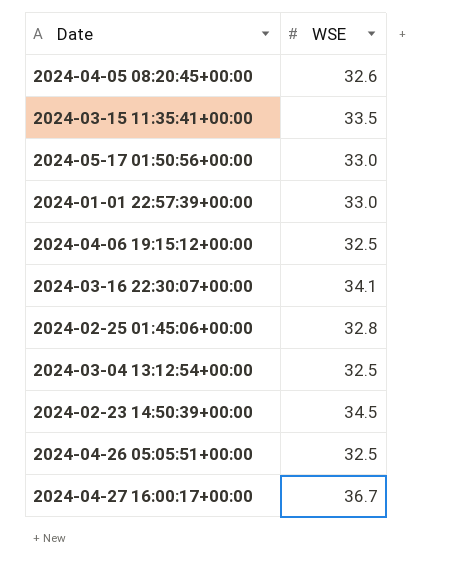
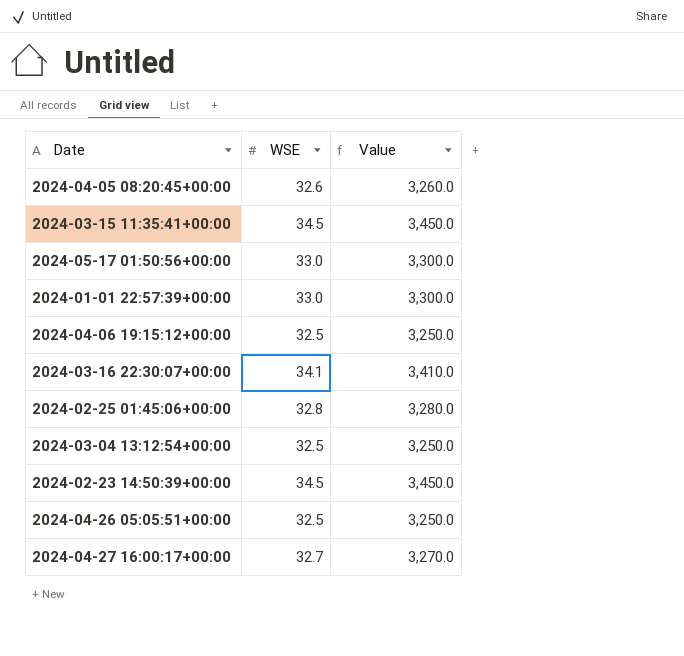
column Value | formula: none -> [WSE] * 100
2024-03-15 11:35:41+00:00 | WSE: 33.5 -> 34.5
2024-04-27 16:00:17+00:00 | WSE: 36.7 -> 32.7

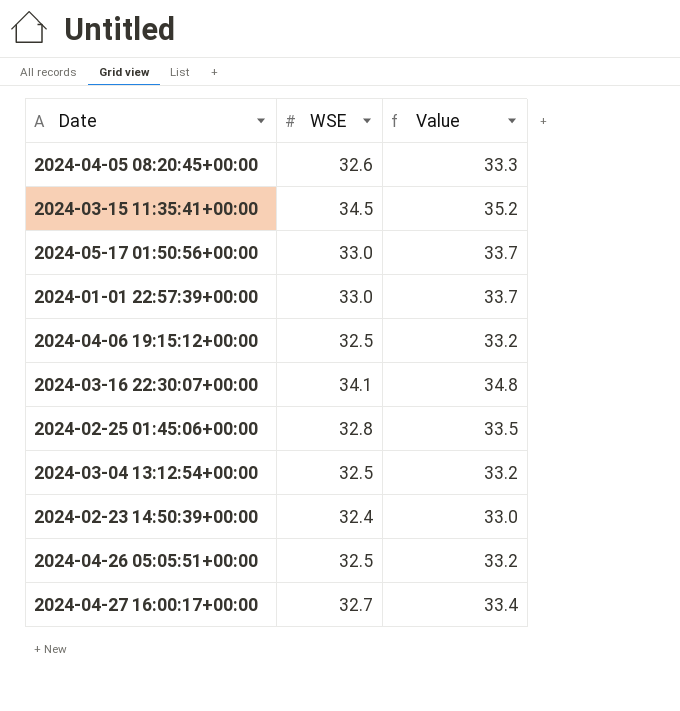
column Value | formula: [WSE] * 100 -> [WSE] * 1.02
2024-02-23 14:50:39+00:00 | WSE: 34.5 -> 32.4

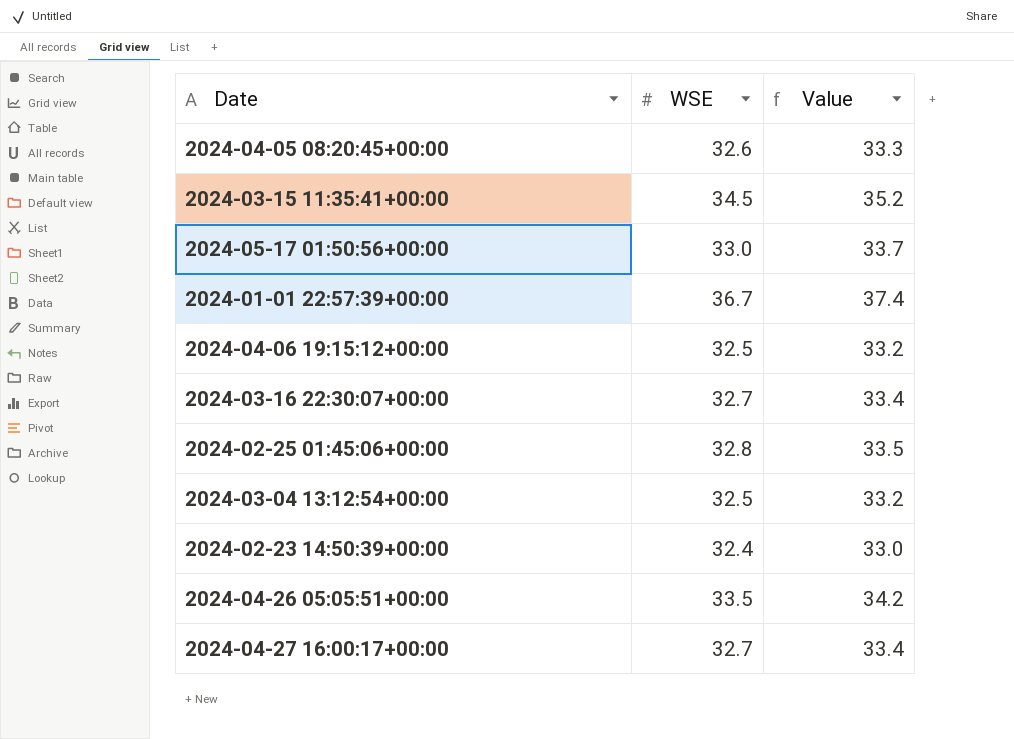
2024-01-01 22:57:39+00:00 | WSE: 33.0 -> 36.7
2024-01-01 22:57:39+00:00 | Value: 33.7 -> 37.4
2024-03-16 22:30:07+00:00 | WSE: 34.1 -> 32.7
2024-03-16 22:30:07+00:00 | Value: 34.8 -> 33.4
2024-04-26 05:05:51+00:00 | WSE: 32.5 -> 33.5
2024-04-26 05:05:51+00:00 | Value: 33.2 -> 34.2

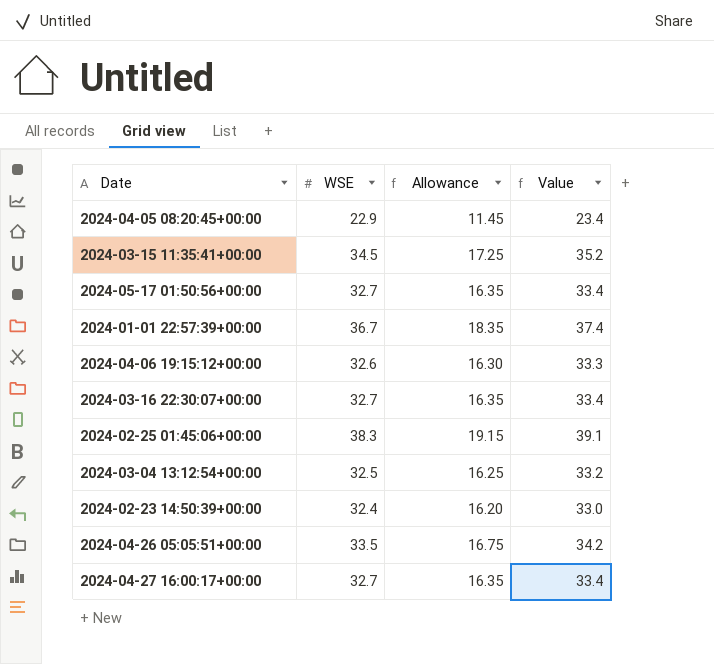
column Allowance | formula: none -> [WSE] * 0.5
2024-04-05 08:20:45+00:00 | WSE: 32.6 -> 22.9
2024-04-05 08:20:45+00:00 | Value: 33.3 -> 23.4
2024-05-17 01:50:56+00:00 | WSE: 33.0 -> 32.7
2024-05-17 01:50:56+00:00 | Value: 33.7 -> 33.4
2024-04-06 19:15:12+00:00 | WSE: 32.5 -> 32.6
2024-04-06 19:15:12+00:00 | Value: 33.2 -> 33.3
2024-02-25 01:45:06+00:00 | WSE: 32.8 -> 38.3
2024-02-25 01:45:06+00:00 | Value: 33.5 -> 39.1

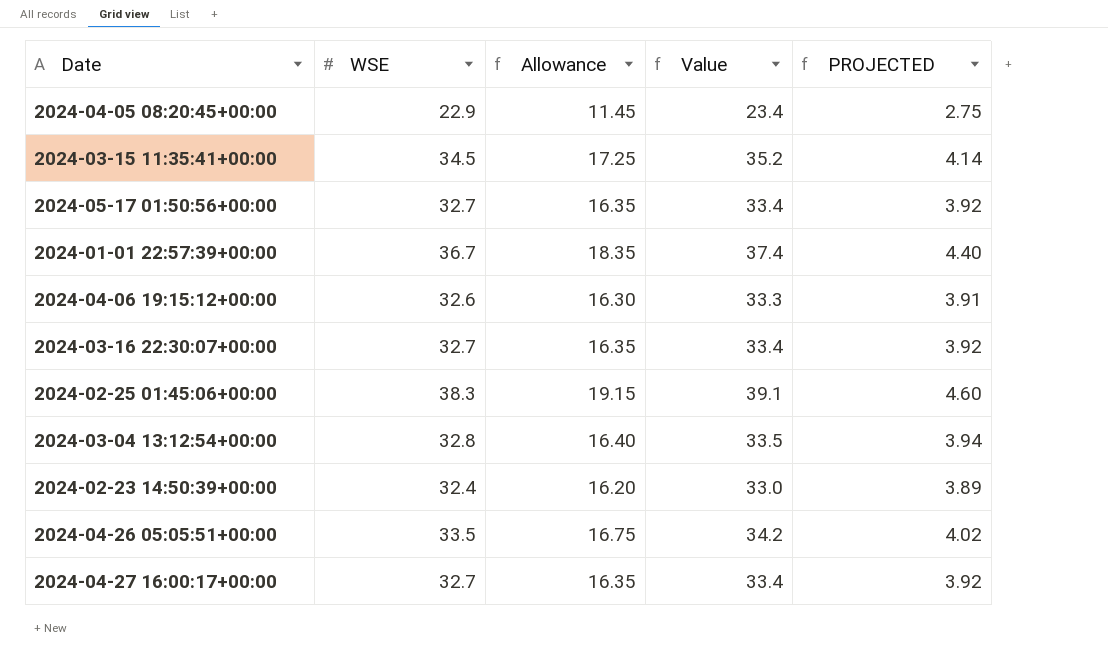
column PROJECTED | formula: none -> [WSE] * 0.12
2024-03-04 13:12:54+00:00 | WSE: 32.5 -> 32.8
2024-03-04 13:12:54+00:00 | Allowance: 16.25 -> 16.40
2024-03-04 13:12:54+00:00 | Value: 33.2 -> 33.5

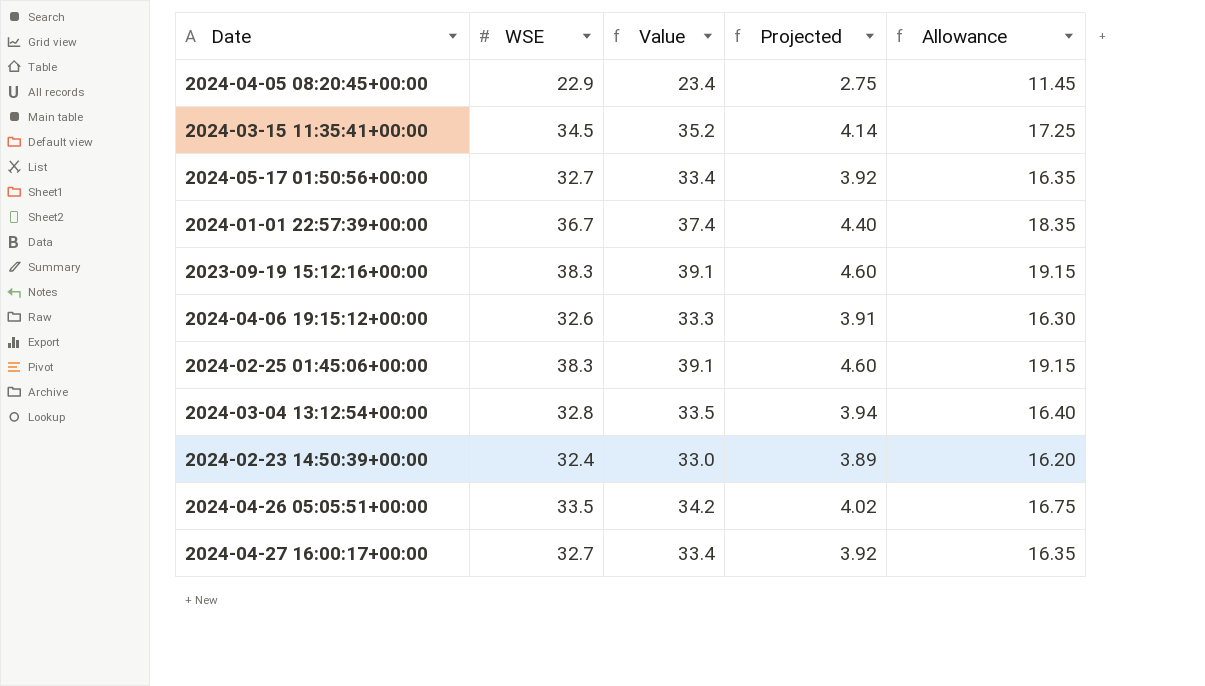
column name: PROJECTED -> Projected
column Allowance | position: 3 -> 5
row 2024-03-16 22:30:07+00:00: 32.7 | 16.35 | 33.4 | 3.92 -> none
row 2023-09-19 15:12:16+00:00: none -> 38.3 | 39.1 | 4.60 | 19.15

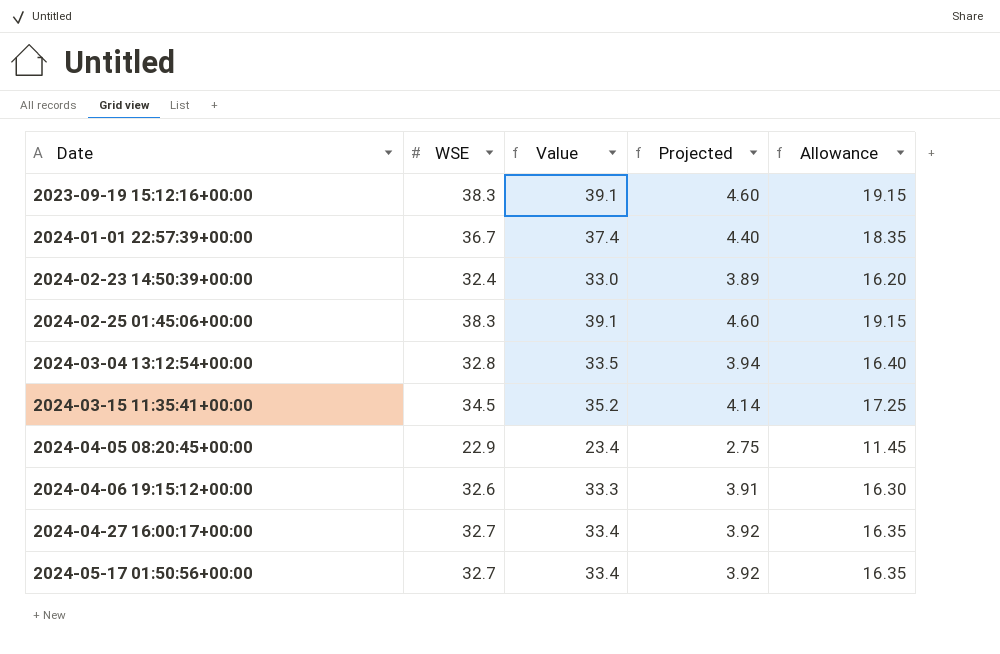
row order: none -> Date ascending
row 2024-04-26 05:05:51+00:00: 33.5 | 34.2 | 4.02 | 16.75 -> none

